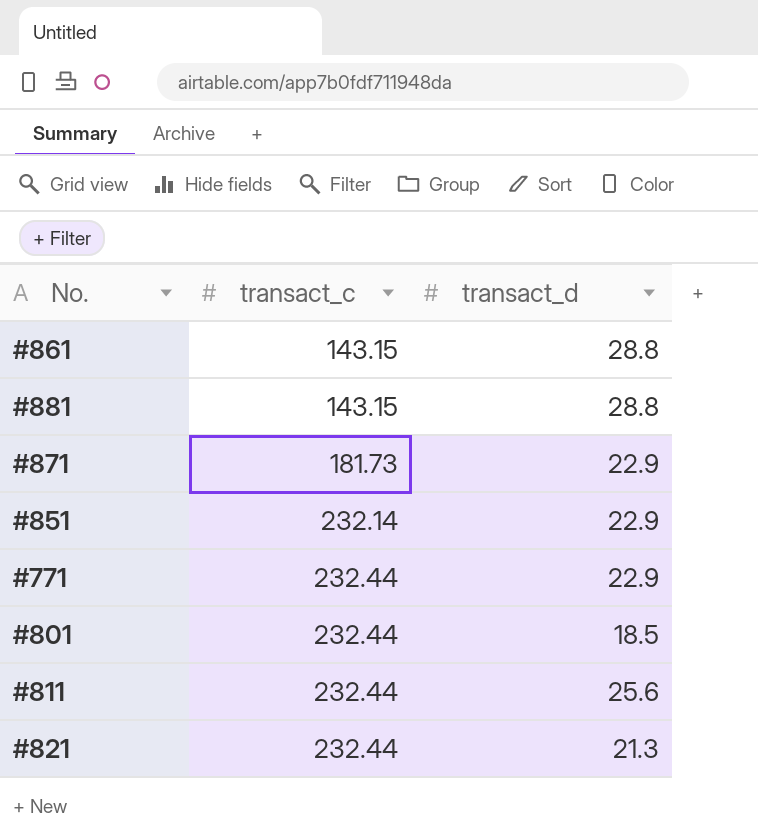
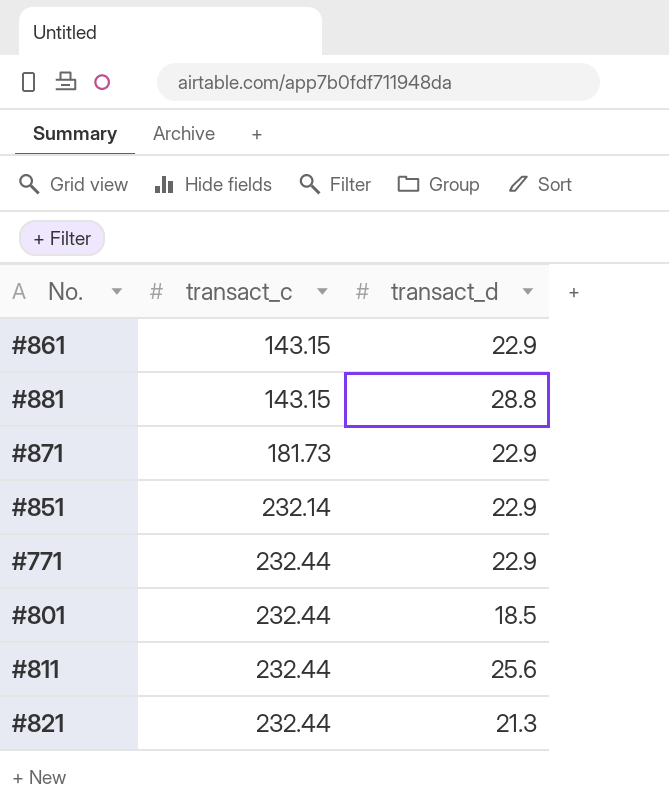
#861 | transact_d: 28.8 -> 22.9

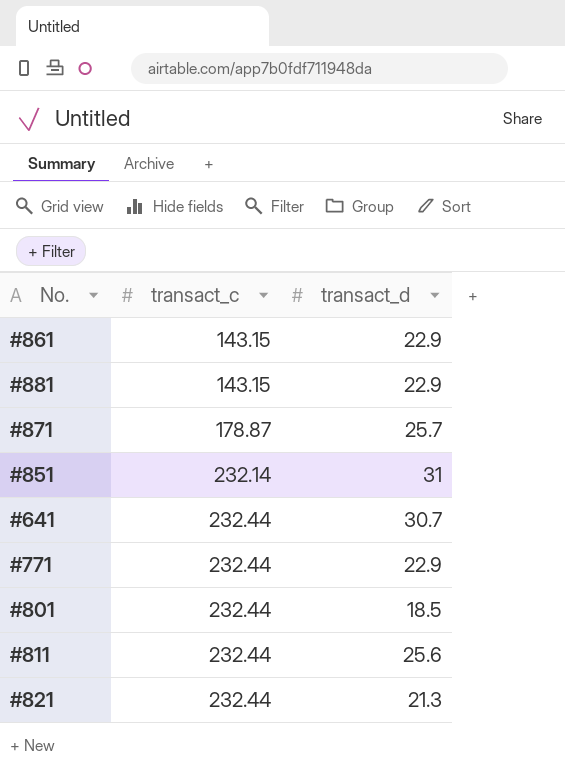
#881 | transact_d: 28.8 -> 22.9
#871 | transact_c: 181.73 -> 178.87
#871 | transact_d: 22.9 -> 25.7
#851 | transact_d: 22.9 -> 31
row #641: none -> 232.44 | 30.7

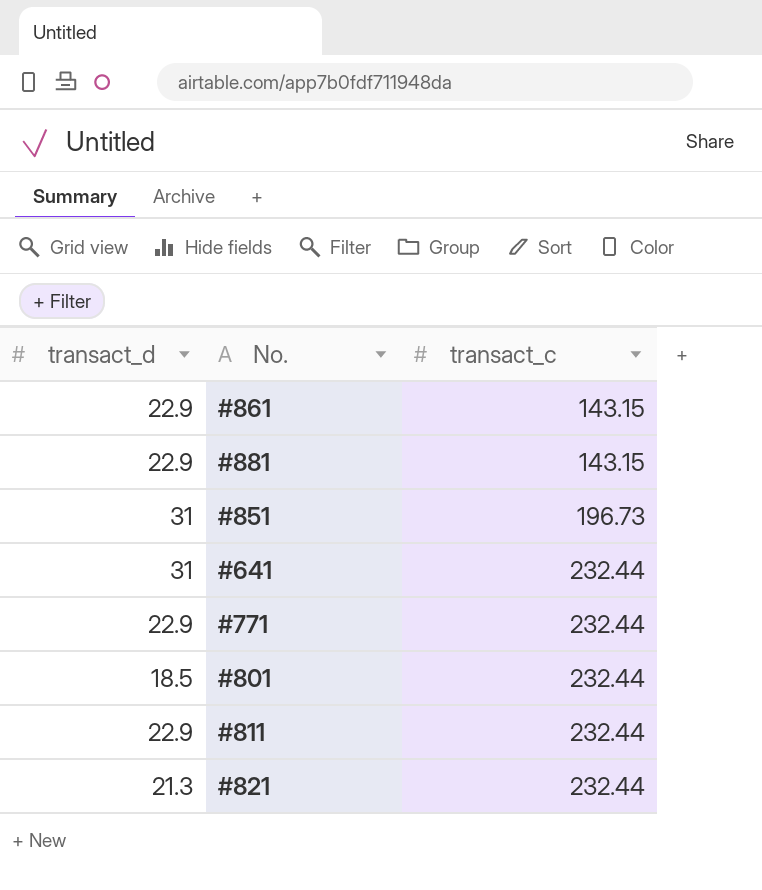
column transact_d | position: 3 -> 1
row #871: 178.87 | 25.7 -> none
#851 | transact_c: 232.14 -> 196.73
#641 | transact_d: 30.7 -> 31
#811 | transact_d: 25.6 -> 22.9

